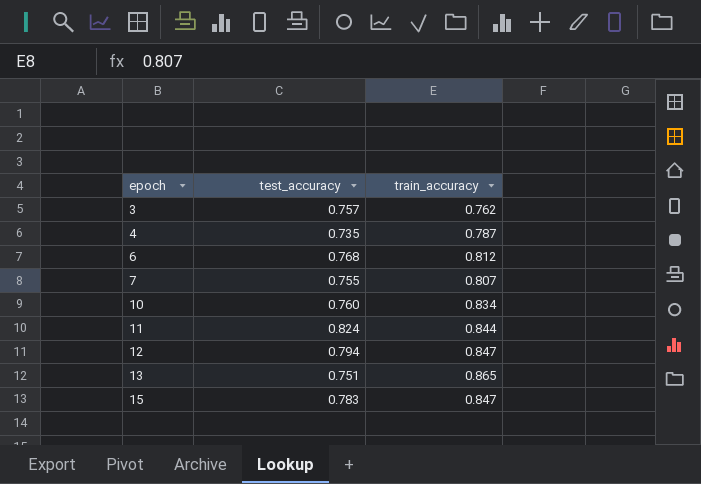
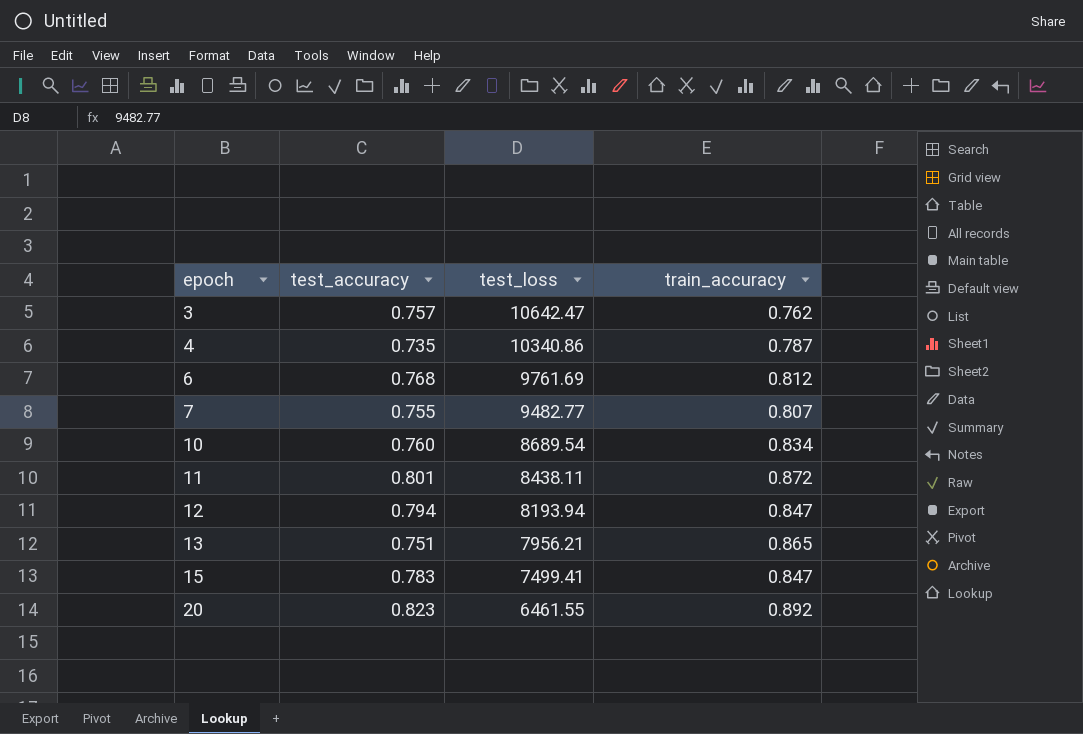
column test_loss | position: none -> 3
11 | test_accuracy: 0.824 -> 0.801
11 | train_accuracy: 0.844 -> 0.872
row 20: none -> 0.823 | 6461.55 | 0.892

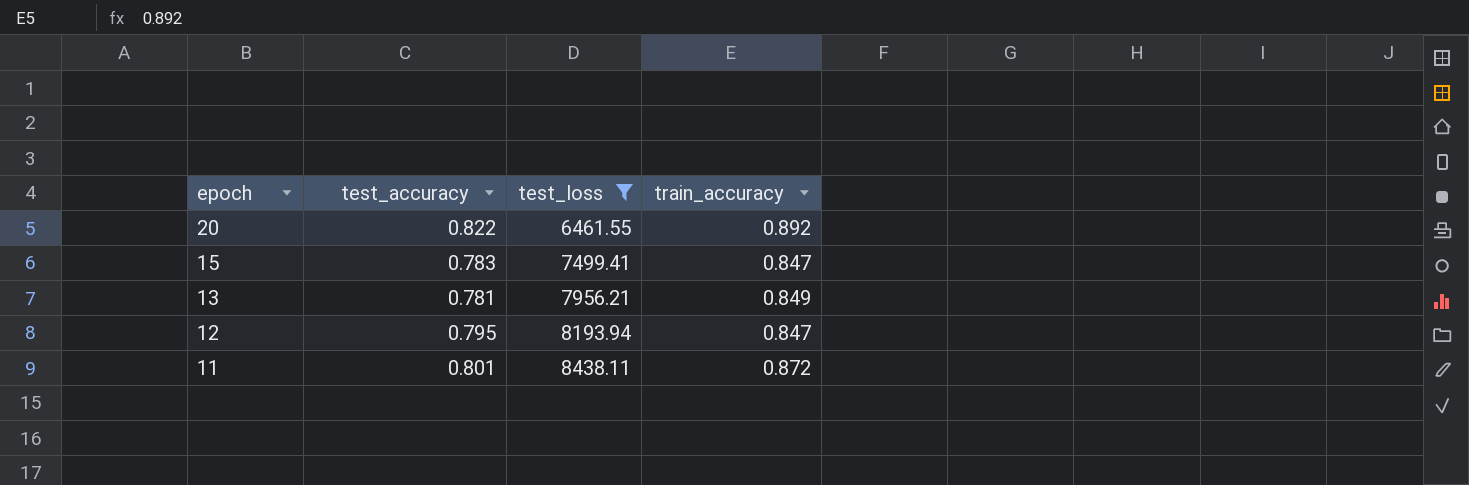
filter: none -> test_loss <= 8438.11
row order: epoch ascending -> epoch descending
20 | test_accuracy: 0.823 -> 0.822
13 | test_accuracy: 0.751 -> 0.781
13 | train_accuracy: 0.865 -> 0.849
12 | test_accuracy: 0.794 -> 0.795

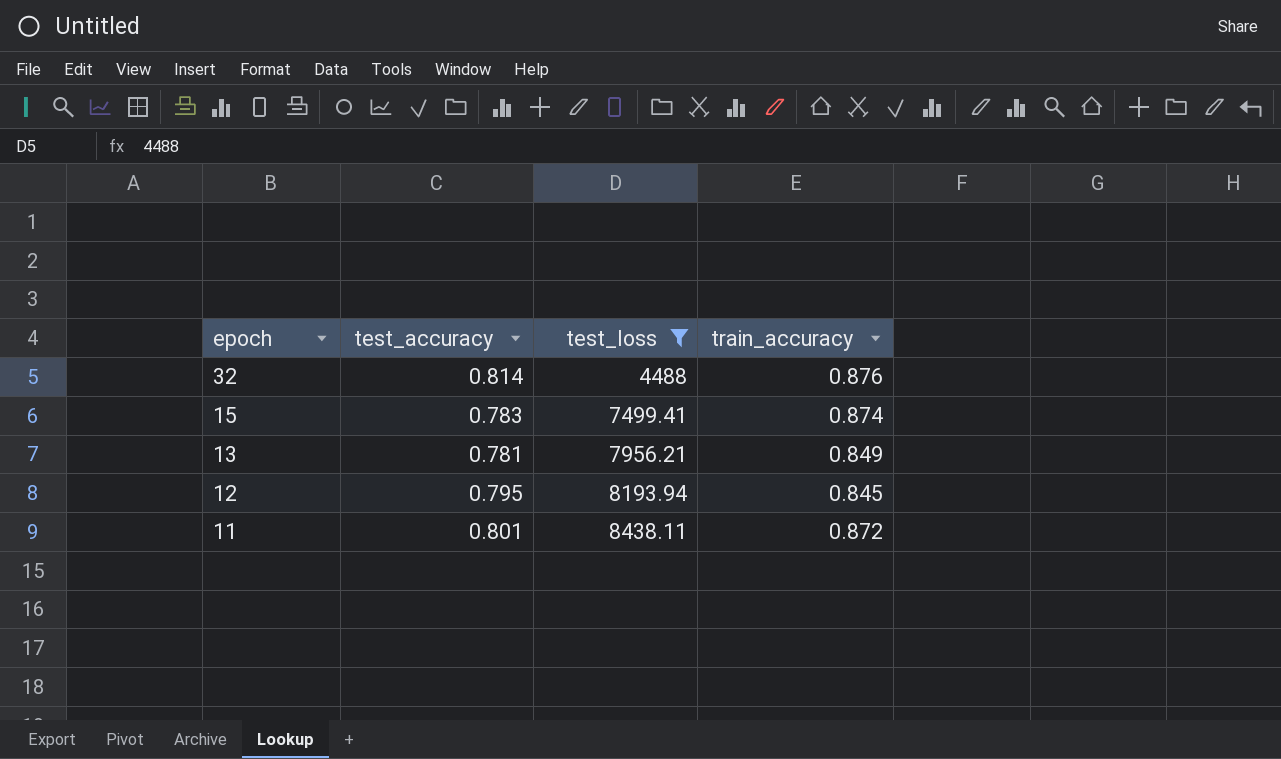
row 20: 0.822 | 6461.55 | 0.892 -> none
row 32: none -> 0.814 | 4488 | 0.876
15 | train_accuracy: 0.847 -> 0.874
12 | train_accuracy: 0.847 -> 0.845

